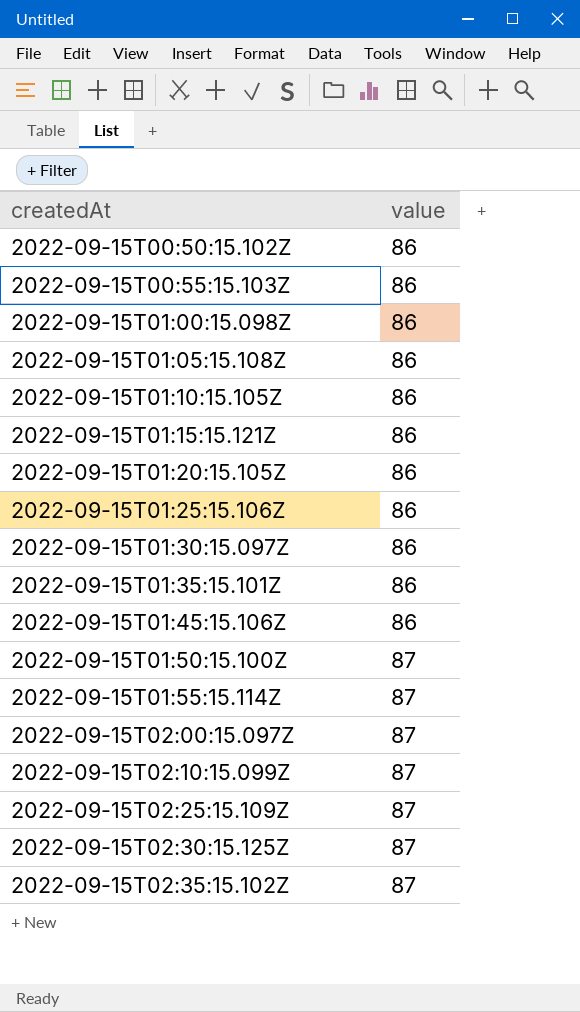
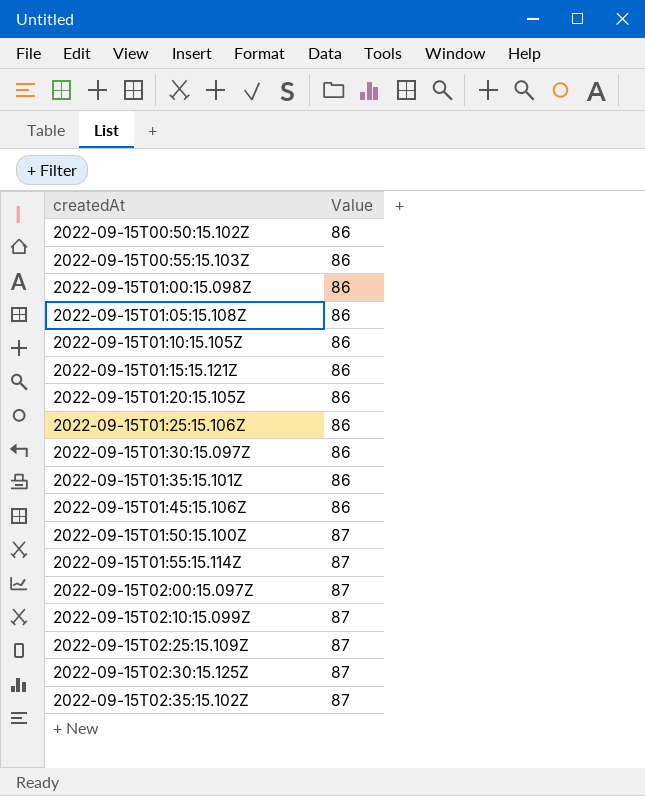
column name: value -> Value

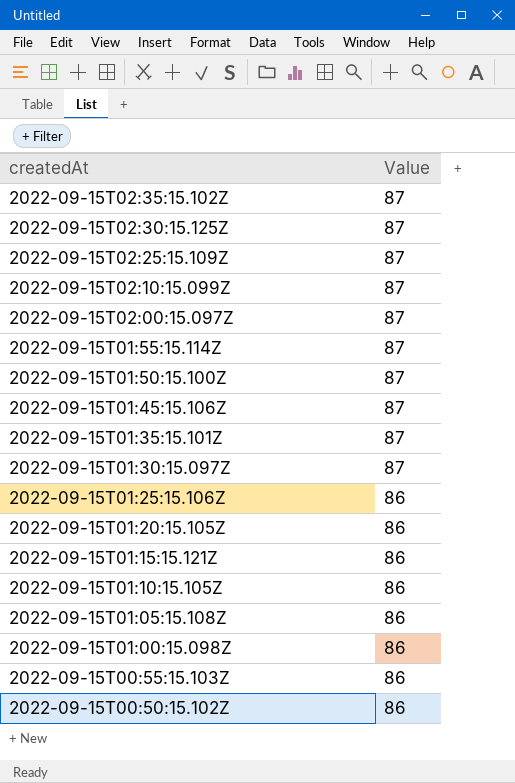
row order: createdAt ascending -> createdAt descending
2022-09-15T01:45:15.106Z | Value: 86 -> 87
2022-09-15T01:35:15.101Z | Value: 86 -> 87
2022-09-15T01:30:15.097Z | Value: 86 -> 87

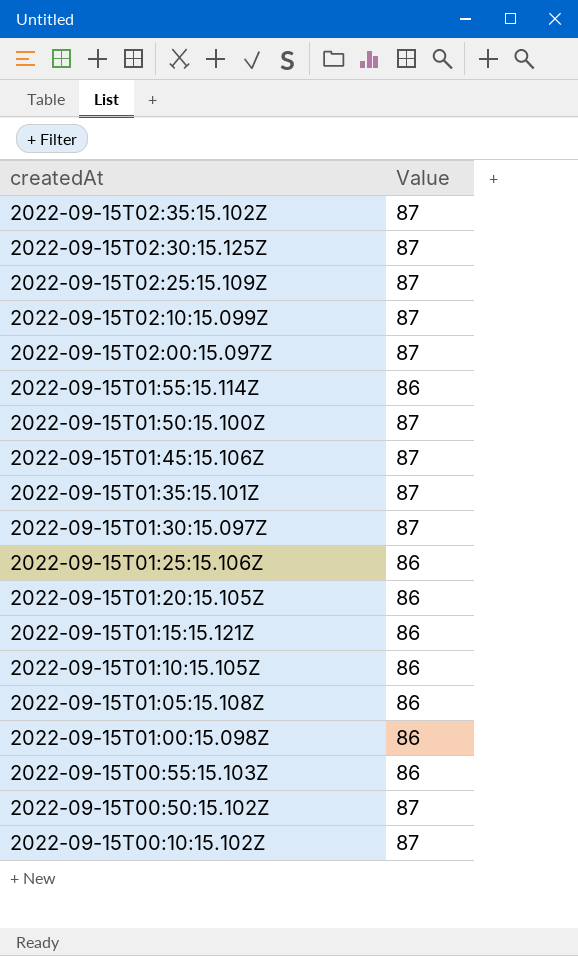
2022-09-15T01:55:15.114Z | Value: 87 -> 86
2022-09-15T00:50:15.102Z | Value: 86 -> 87
row 2022-09-15T00:10:15.102Z: none -> 87

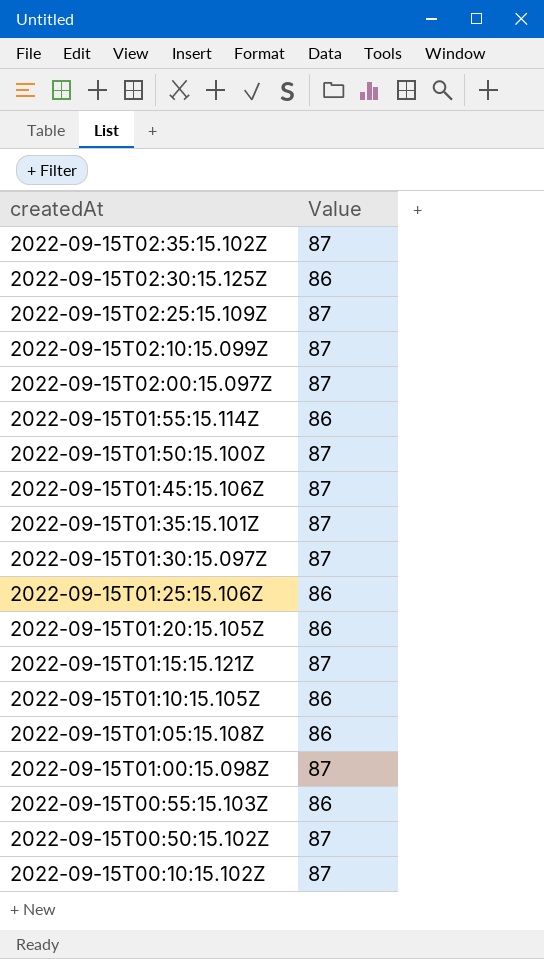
2022-09-15T02:30:15.125Z | Value: 87 -> 86
2022-09-15T01:15:15.121Z | Value: 86 -> 87
2022-09-15T01:00:15.098Z | Value: 86 -> 87

